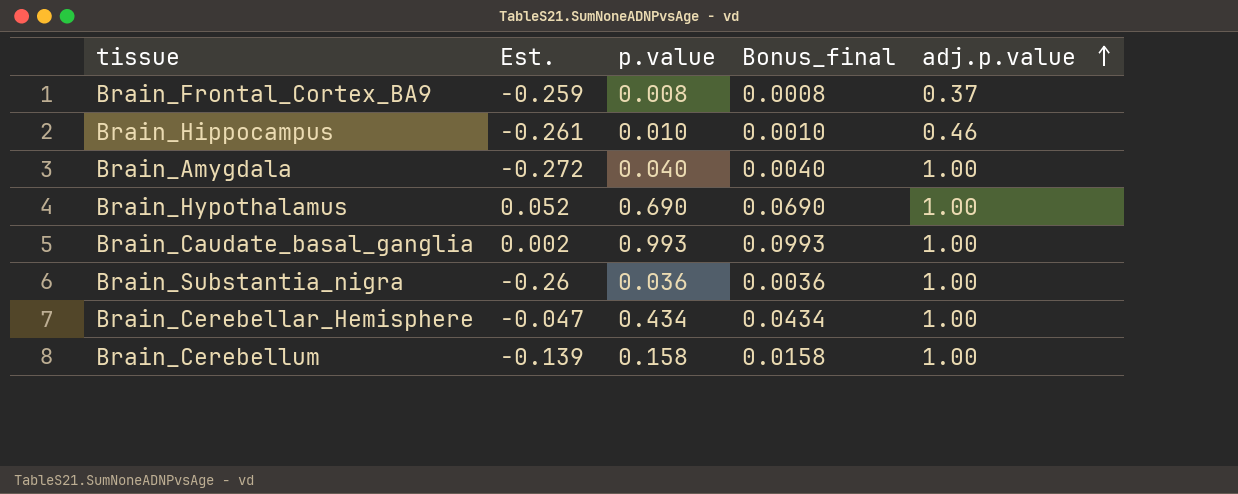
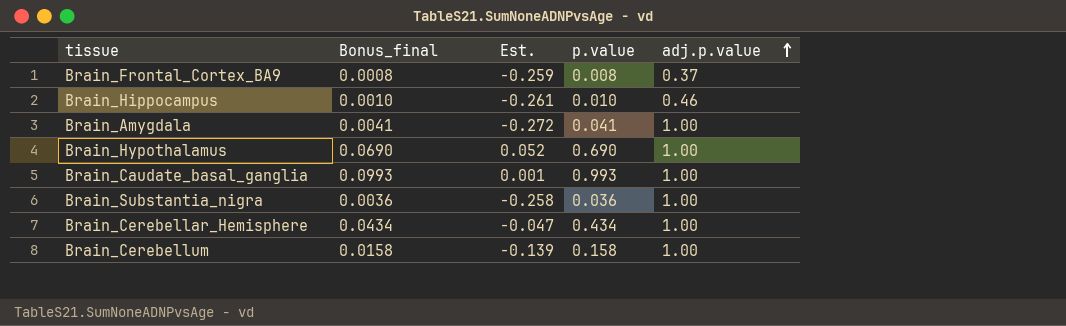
column Bonus_final | position: 4 -> 2
Brain_Amygdala | Bonus_final: 0.0040 -> 0.0041
Brain_Amygdala | p.value: 0.040 -> 0.041
Brain_Caudate_basal_ganglia | Est.: 0.002 -> 0.001
Brain_Substantia_nigra | Est.: -0.26 -> -0.258

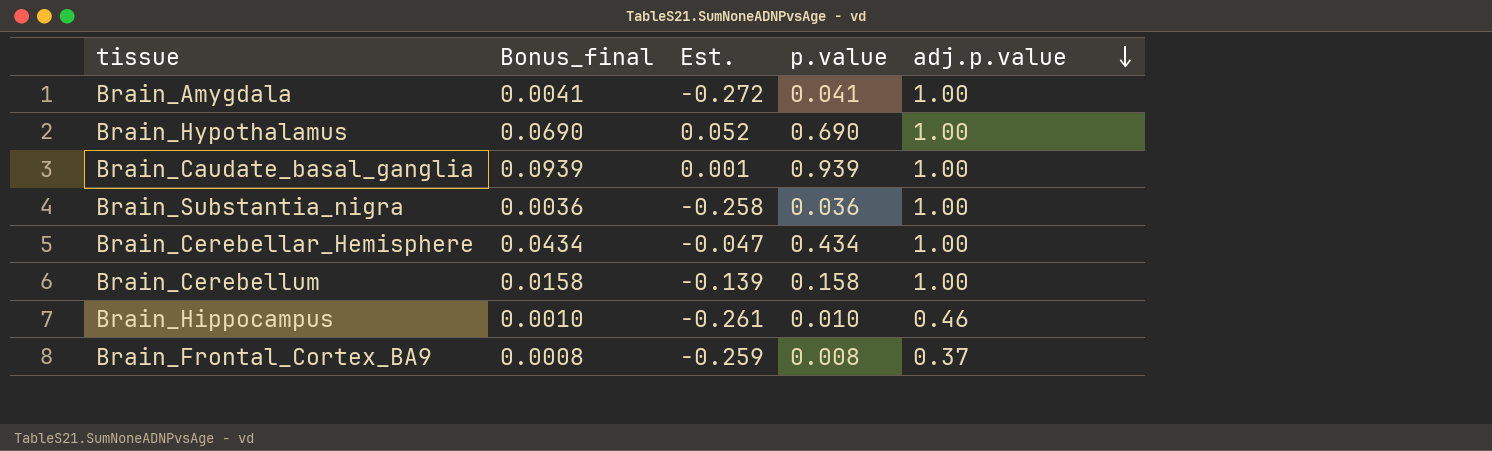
row order: adj.p.value ascending -> adj.p.value descending
Brain_Caudate_basal_ganglia | Bonus_final: 0.0993 -> 0.0939
Brain_Caudate_basal_ganglia | p.value: 0.993 -> 0.939

